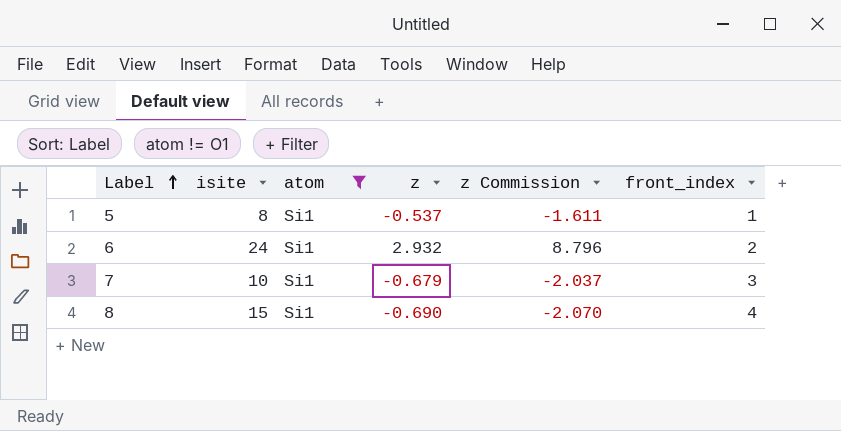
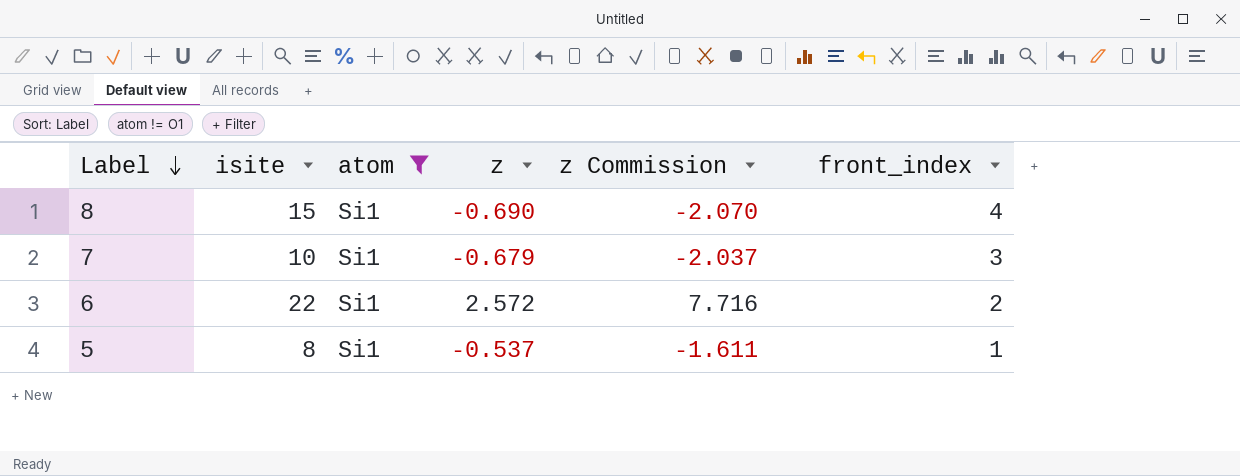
row order: Label ascending -> Label descending
6 | isite: 24 -> 22
6 | z: 2.932 -> 2.572
6 | z Commission: 8.796 -> 7.716

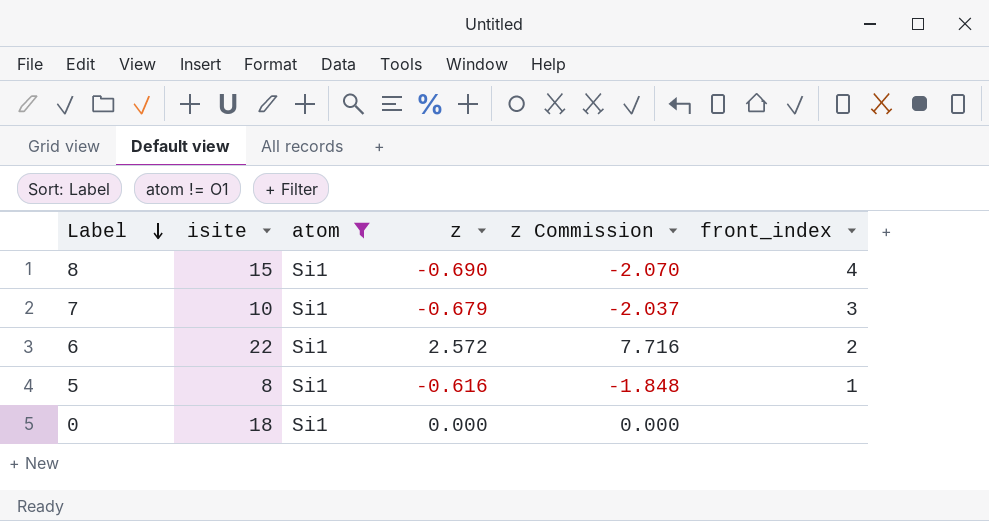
5 | z: -0.537 -> -0.616
5 | z Commission: -1.611 -> -1.848
row 0: none -> 18 | Si1 | 0.000 | 0.000 | none

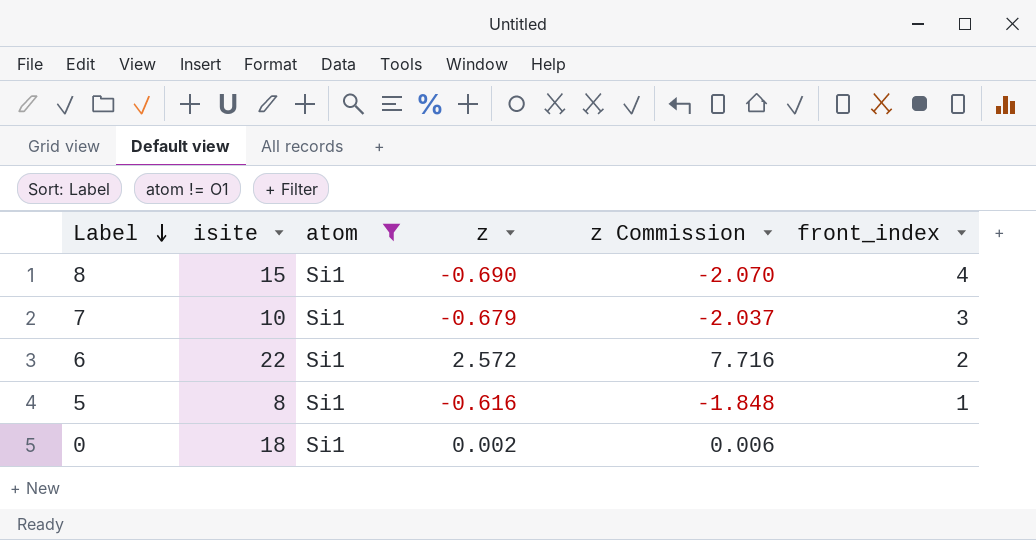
0 | z: 0.000 -> 0.002
0 | z Commission: 0.000 -> 0.006

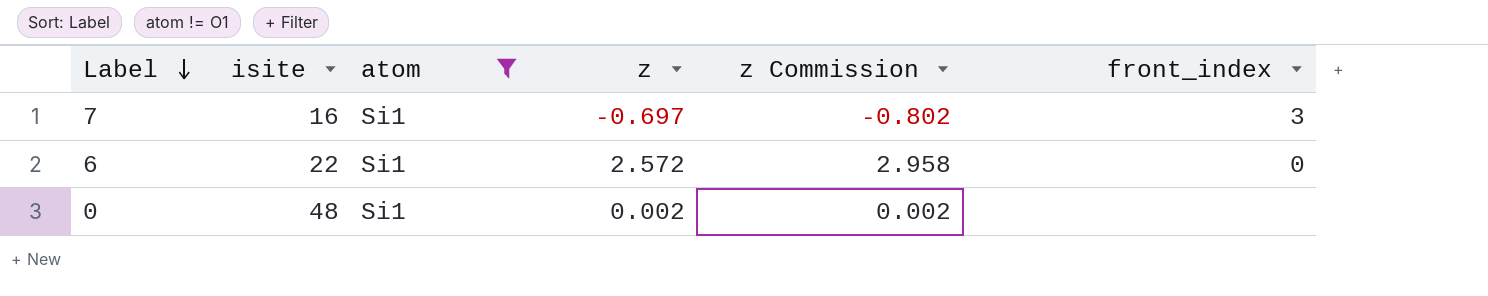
column z Commission | formula: [z] * 3 -> [z] * 1.15
row 8: 15 | Si1 | -0.690 | -2.070 | 4 -> none
row 5: 8 | Si1 | -0.616 | -1.848 | 1 -> none
7 | isite: 10 -> 16
7 | z: -0.679 -> -0.697
6 | front_index: 2 -> 0
0 | isite: 18 -> 48

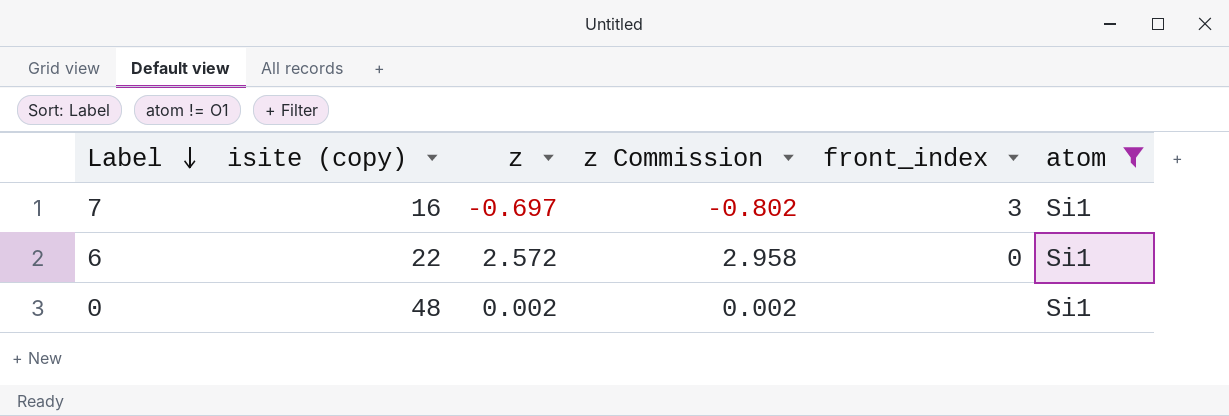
column name: isite -> isite (copy)
column atom | position: 3 -> 6

